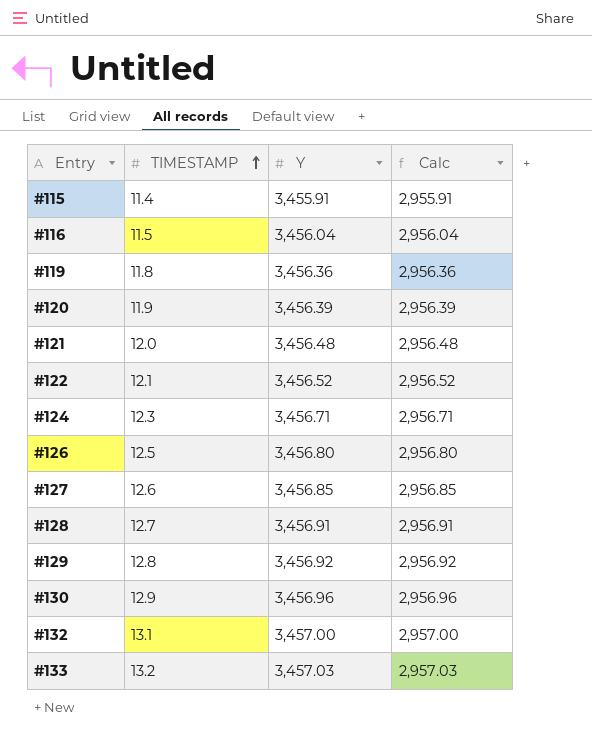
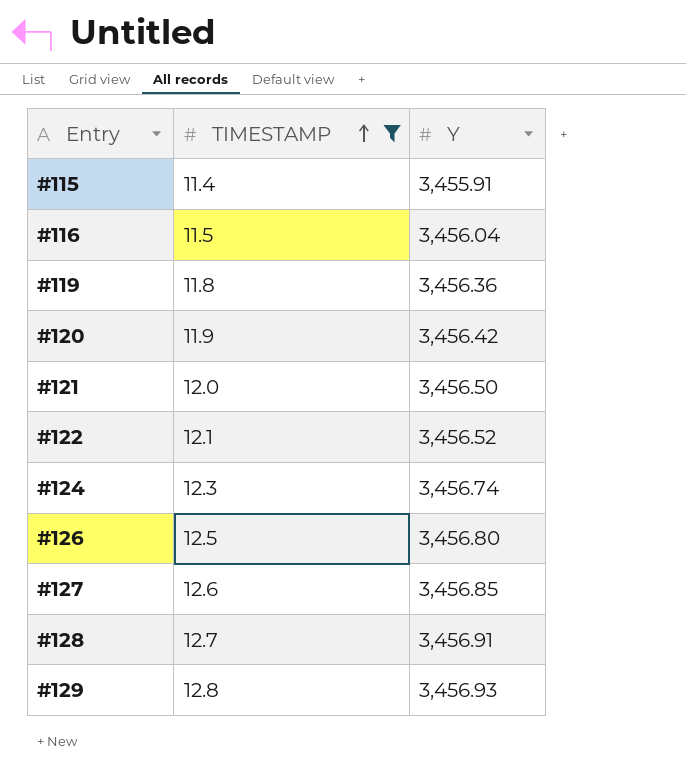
filter: none -> TIMESTAMP <= 12.8
column Calc | formula: [Y] - 500 -> none
#120 | Y: 3,456.39 -> 3,456.42
#121 | Y: 3,456.48 -> 3,456.50
#124 | Y: 3,456.71 -> 3,456.74
#129 | Y: 3,456.92 -> 3,456.93

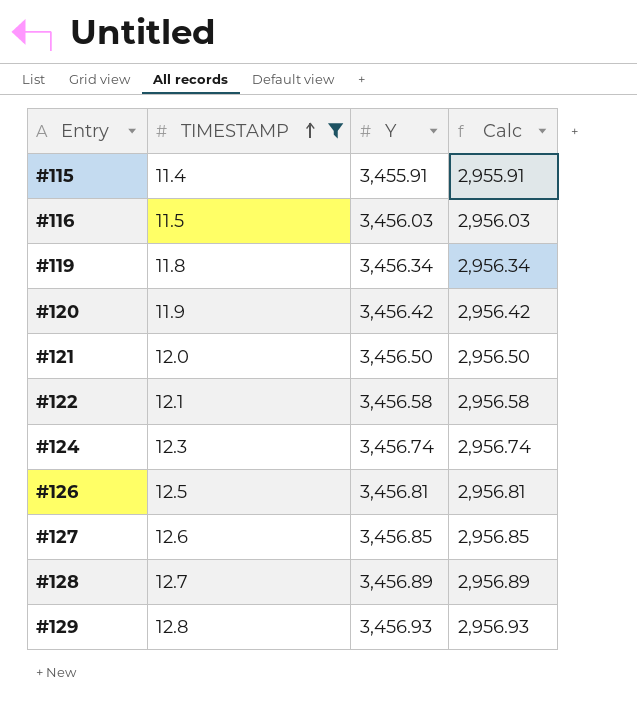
column Calc | formula: none -> [Y] - 500
#116 | Y: 3,456.04 -> 3,456.03
#119 | Y: 3,456.36 -> 3,456.34
#122 | Y: 3,456.52 -> 3,456.58
#126 | Y: 3,456.80 -> 3,456.81
#128 | Y: 3,456.91 -> 3,456.89

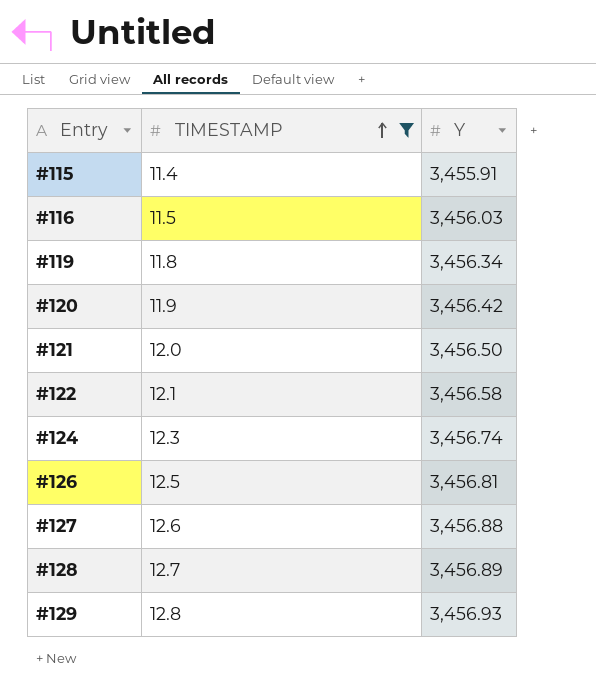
column Calc | formula: [Y] - 500 -> none
#127 | Y: 3,456.85 -> 3,456.88

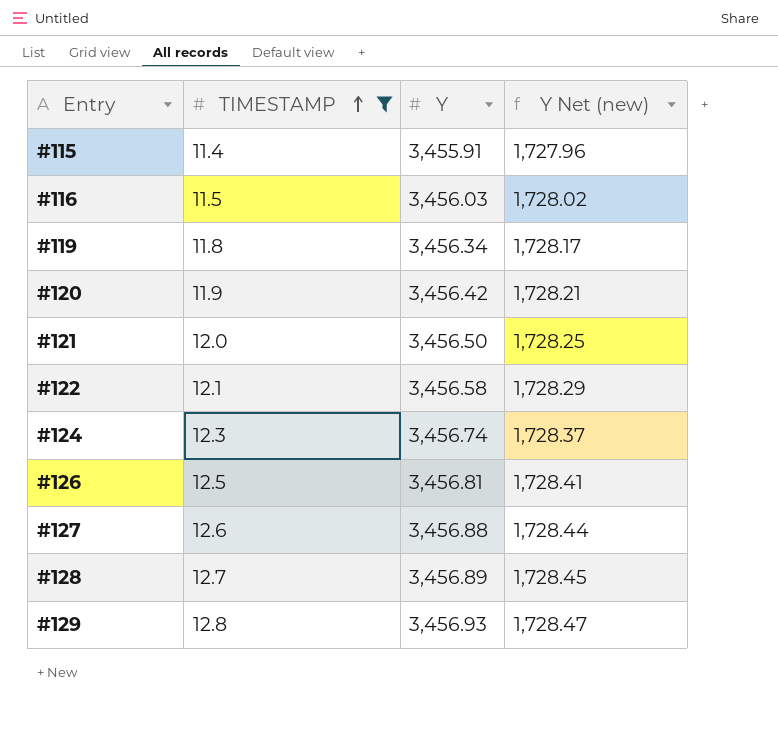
column Y Net (new) | formula: none -> [Y] * 0.5

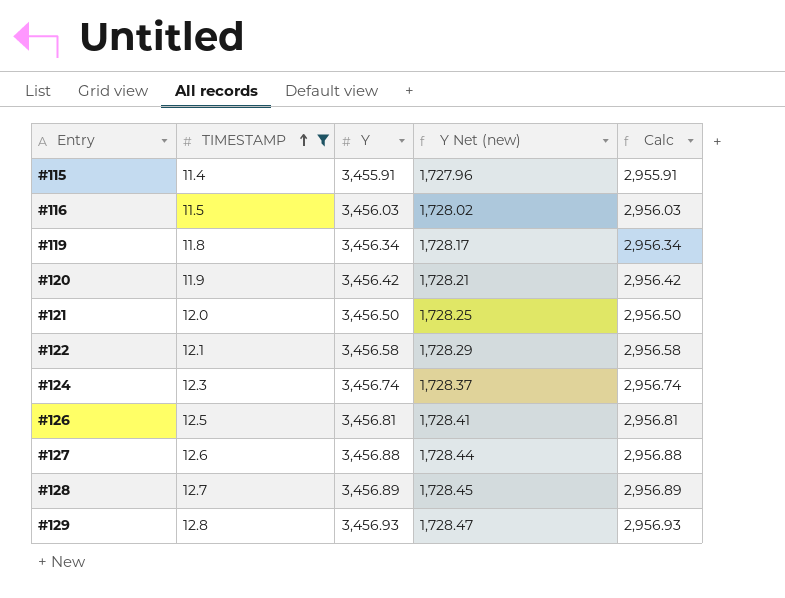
column Calc | formula: none -> [Y] - 500

